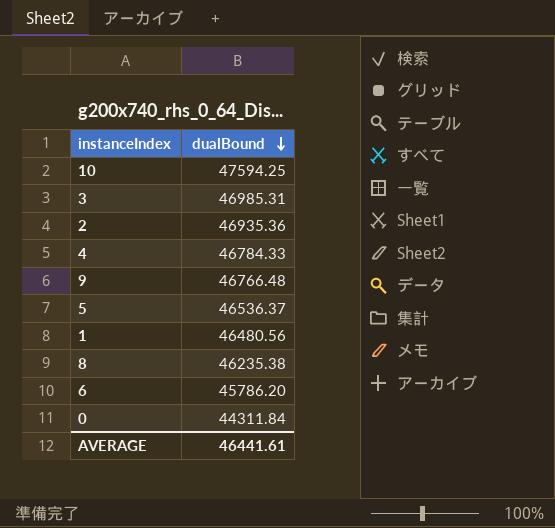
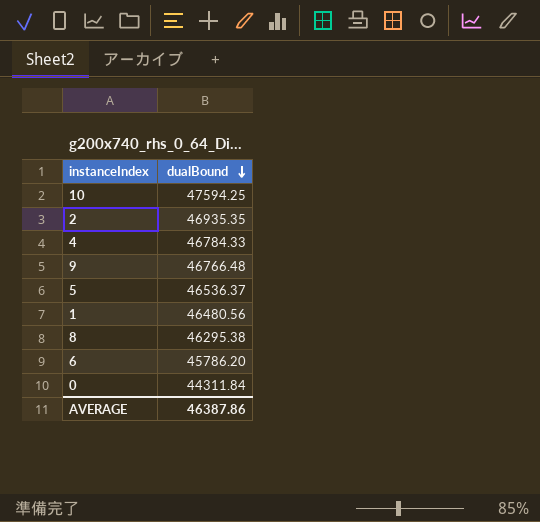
row 3: 46985.31 -> none
2 | dualBound: 46935.36 -> 46935.35
8 | dualBound: 46235.38 -> 46295.38
AVERAGE | dualBound: 46441.61 -> 46387.86

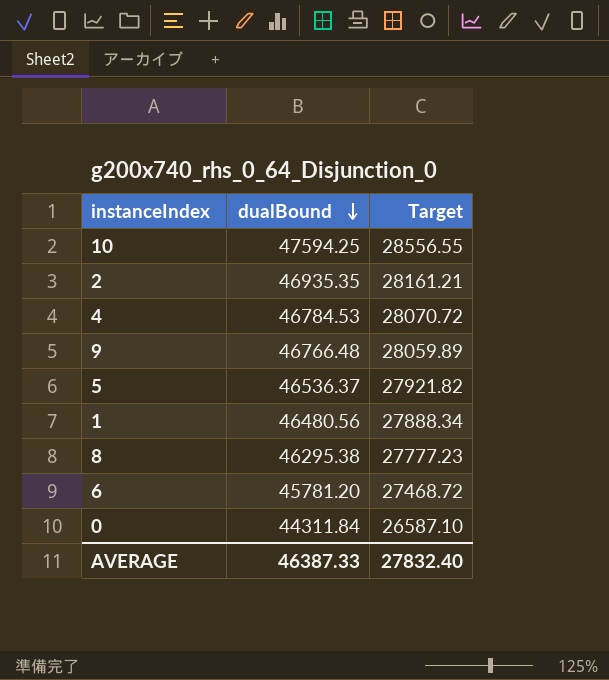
column Target | formula: none -> [dualBound] * 0.6
4 | dualBound: 46784.33 -> 46784.53
6 | dualBound: 45786.20 -> 45781.20
AVERAGE | dualBound: 46387.86 -> 46387.33

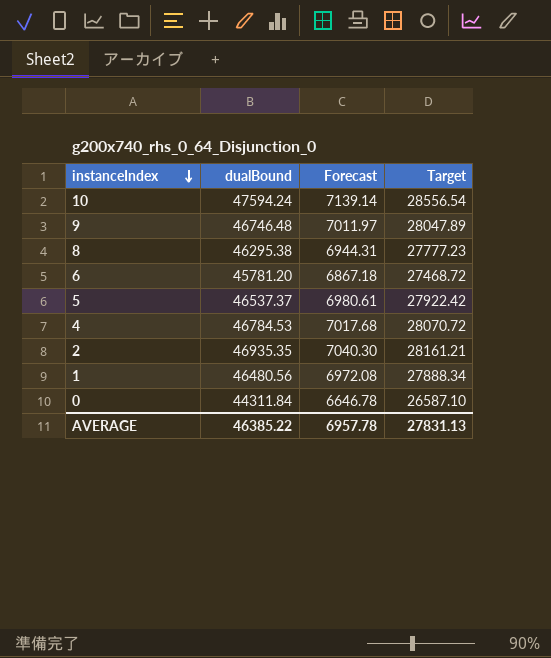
row order: dualBound descending -> instanceIndex descending
column Forecast | formula: none -> [dualBound] * 0.15
10 | dualBound: 47594.25 -> 47594.24
10 | Target: 28556.55 -> 28556.54
9 | dualBound: 46766.48 -> 46746.48
9 | Target: 28059.89 -> 28047.89
5 | dualBound: 46536.37 -> 46537.37
5 | Target: 27921.82 -> 27922.42
AVERAGE | dualBound: 46387.33 -> 46385.22
AVERAGE | Target: 27832.40 -> 27831.13

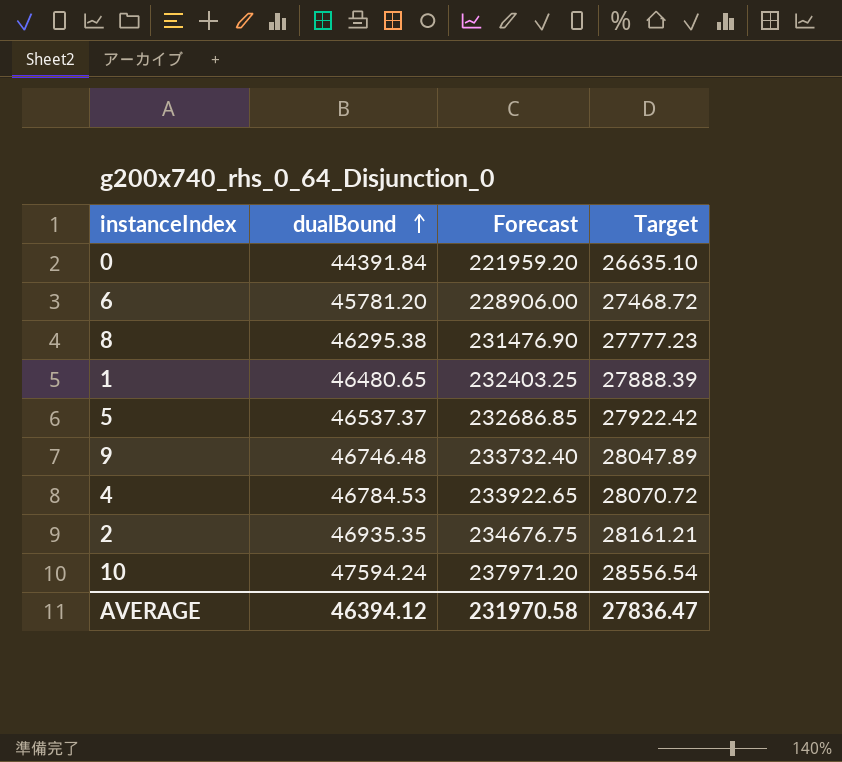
row order: instanceIndex descending -> dualBound ascending
column Forecast | formula: [dualBound] * 0.15 -> [dualBound] * 5
0 | dualBound: 44311.84 -> 44391.84
0 | Target: 26587.10 -> 26635.10
1 | dualBound: 46480.56 -> 46480.65
1 | Target: 27888.34 -> 27888.39
AVERAGE | dualBound: 46385.22 -> 46394.12
AVERAGE | Forecast: 6957.78 -> 231970.58
AVERAGE | Target: 27831.13 -> 27836.47

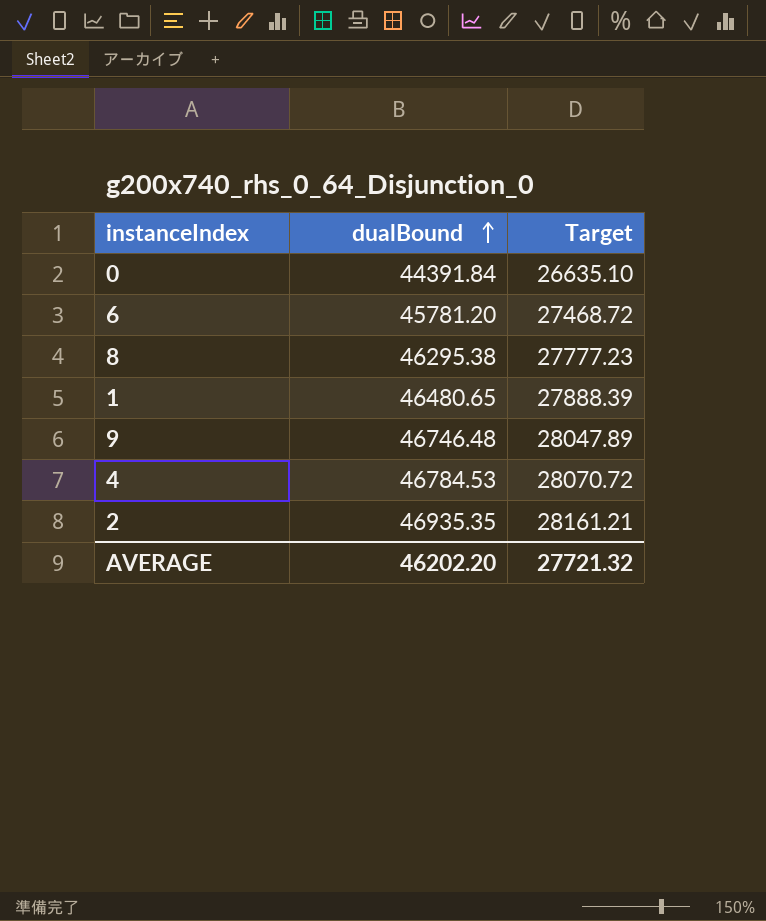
column Forecast | formula: [dualBound] * 5 -> none
row 5: 46537.37 | 232686.85 | 27922.42 -> none
row 10: 47594.24 | 237971.20 | 28556.54 -> none
AVERAGE | dualBound: 46394.12 -> 46202.20
AVERAGE | Target: 27836.47 -> 27721.32

